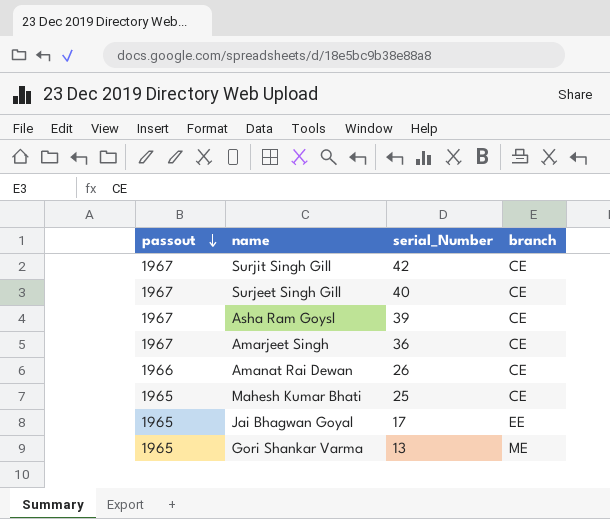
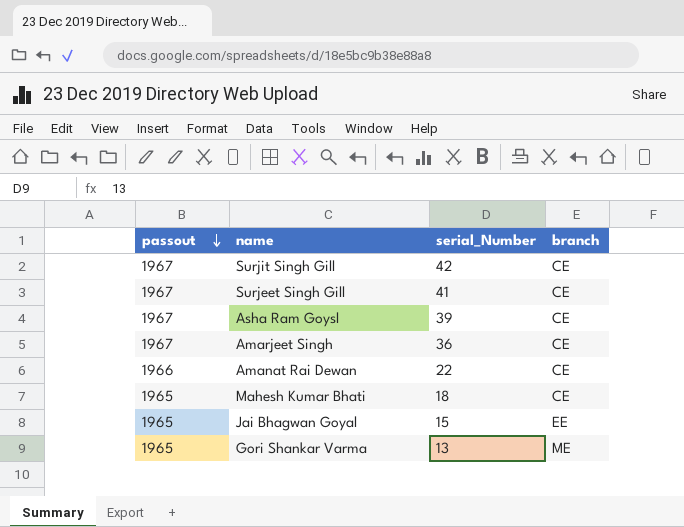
Surjeet Singh Gill | serial_Number: 40 -> 41
Amanat Rai Dewan | serial_Number: 26 -> 22
Mahesh Kumar Bhati | serial_Number: 25 -> 18
Jai Bhagwan Goyal | serial_Number: 17 -> 15

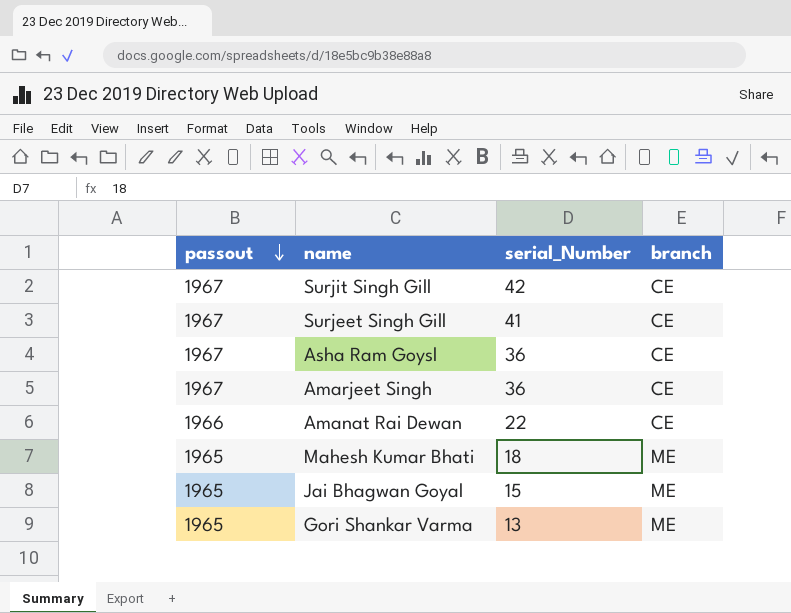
Asha Ram Goysl | serial_Number: 39 -> 36
Mahesh Kumar Bhati | branch: CE -> ME
Jai Bhagwan Goyal | branch: EE -> ME

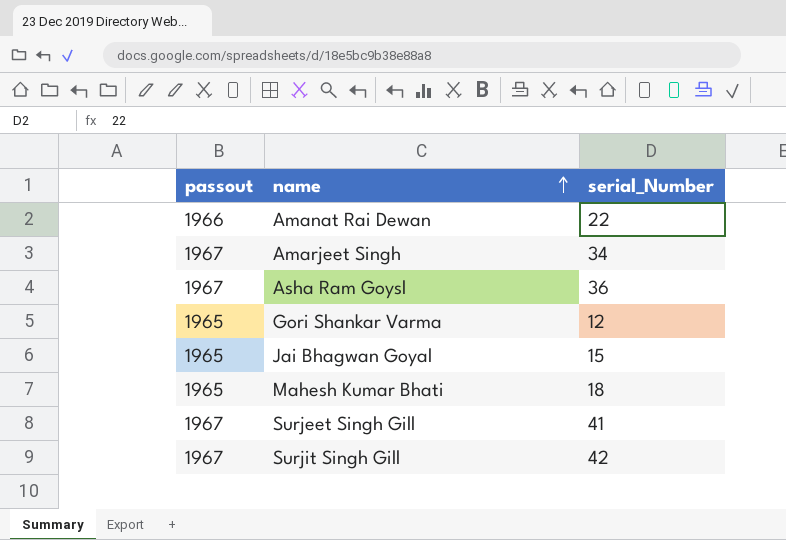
row order: passout descending -> name ascending
column branch | position: 4 -> none
Amarjeet Singh | serial_Number: 36 -> 34
Gori Shankar Varma | serial_Number: 13 -> 12

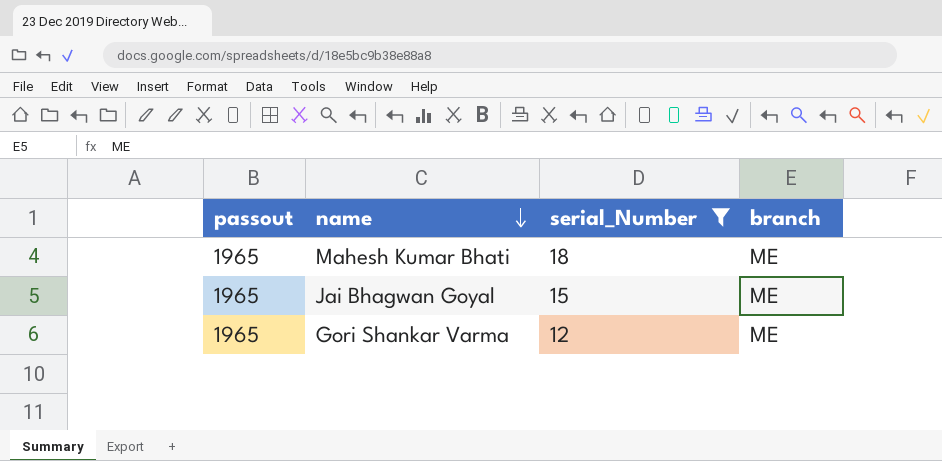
filter: none -> serial_Number <= 18
row order: name ascending -> name descending
column branch | position: none -> 4

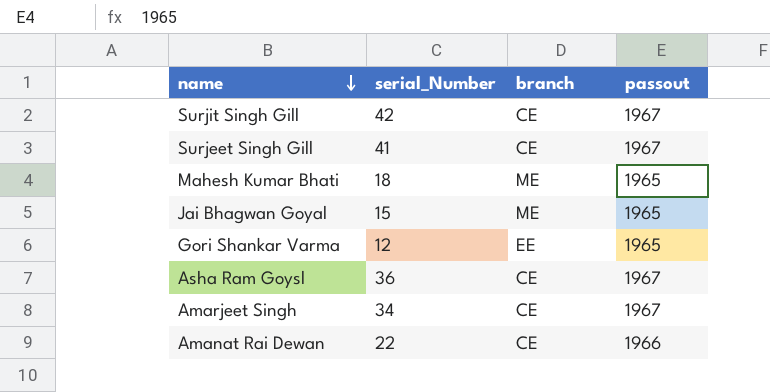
filter: serial_Number <= 18 -> none
column passout | position: 1 -> 4
Gori Shankar Varma | branch: ME -> EE

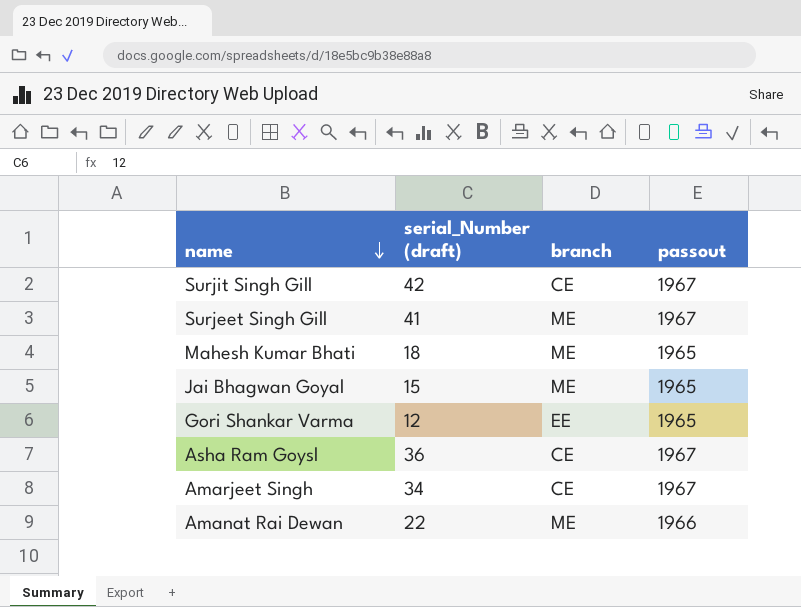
column name: serial_Number -> serial_Number (draft)
Surjeet Singh Gill | branch: CE -> ME
Amanat Rai Dewan | branch: CE -> ME

